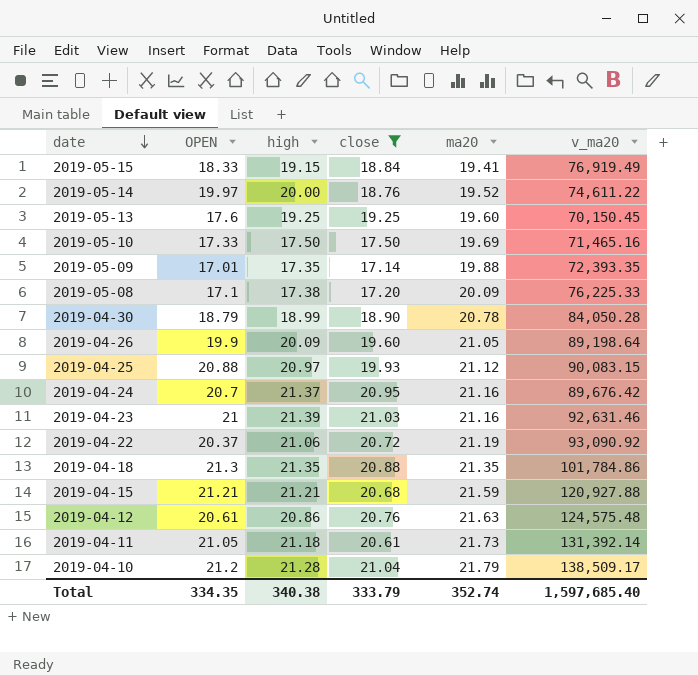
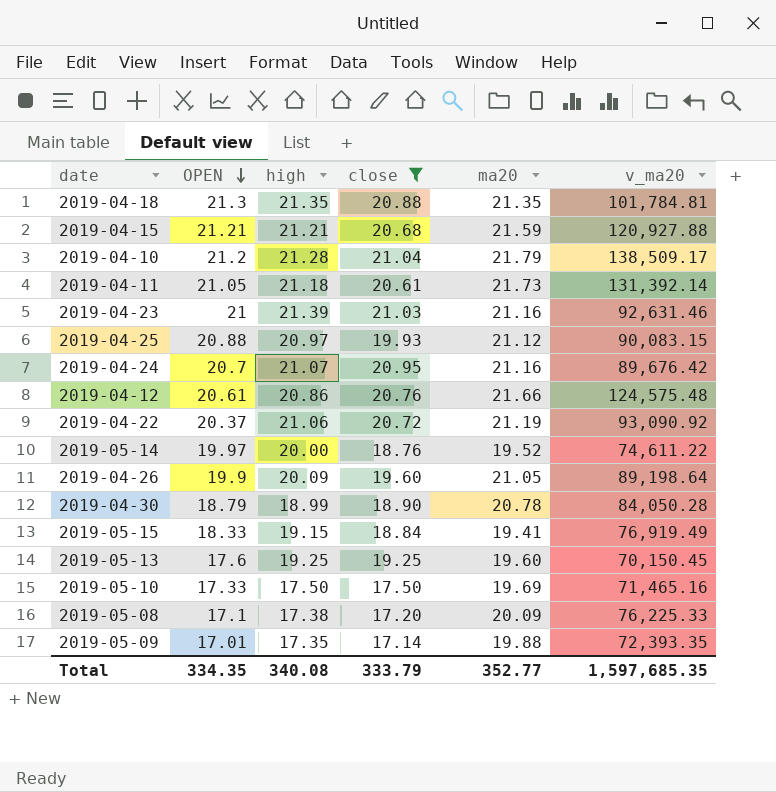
row order: date descending -> OPEN descending
2019-04-18 | v_ma20: 101,784.86 -> 101,784.81
2019-04-24 | high: 21.37 -> 21.07
2019-04-12 | ma20: 21.63 -> 21.66
Total | high: 340.38 -> 340.08
Total | ma20: 352.74 -> 352.77
Total | v_ma20: 1,597,685.40 -> 1,597,685.35

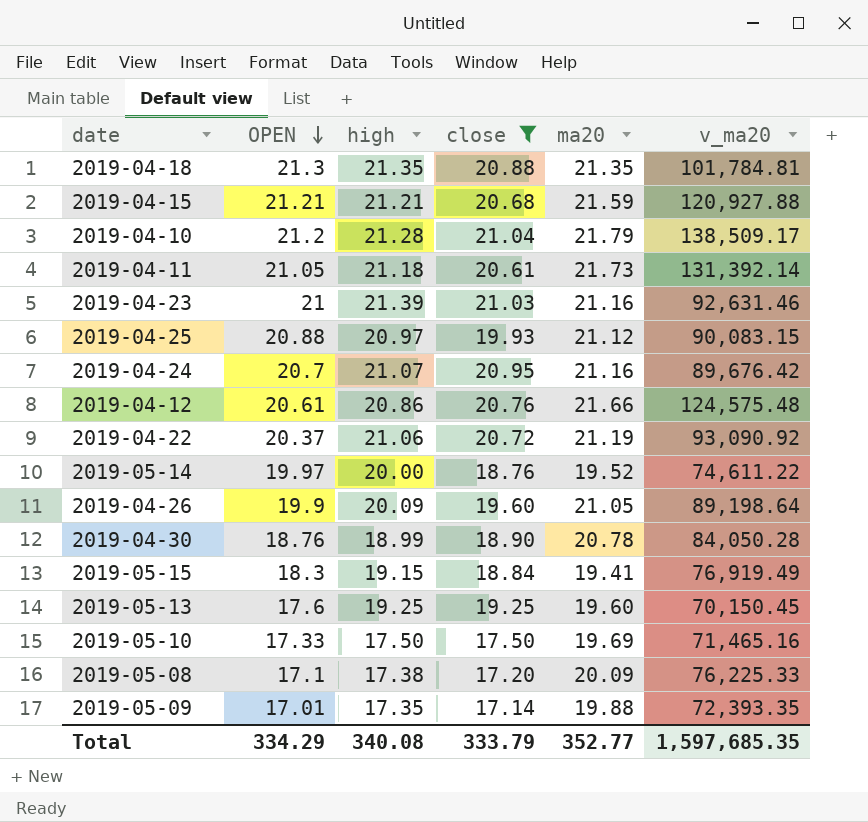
2019-04-30 | OPEN: 18.79 -> 18.76
2019-05-15 | OPEN: 18.33 -> 18.3
Total | OPEN: 334.35 -> 334.29

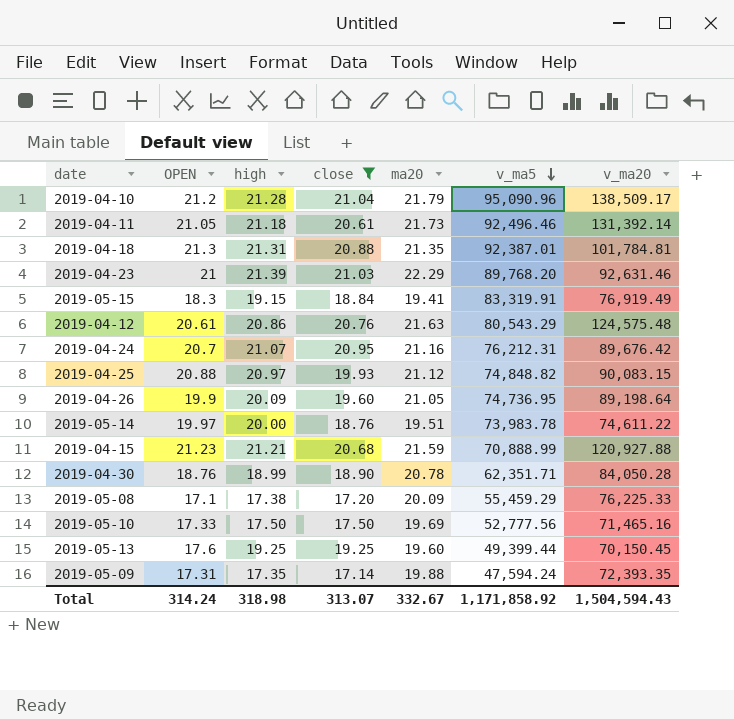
row order: OPEN descending -> v_ma5 descending
column v_ma5 | position: none -> 6
row 2019-04-22: 20.37 | 21.06 | 20.72 | 21.19 | 93,090.92 -> none
2019-04-18 | high: 21.35 -> 21.31
2019-04-23 | ma20: 21.16 -> 22.29
2019-04-12 | ma20: 21.66 -> 21.63
2019-05-14 | ma20: 19.52 -> 19.51
2019-04-15 | OPEN: 21.21 -> 21.23
2019-05-09 | OPEN: 17.01 -> 17.31
Total | OPEN: 334.29 -> 314.24
Total | high: 340.08 -> 318.98
Total | close: 333.79 -> 313.07
Total | ma20: 352.77 -> 332.67
Total | v_ma20: 1,597,685.35 -> 1,504,594.43

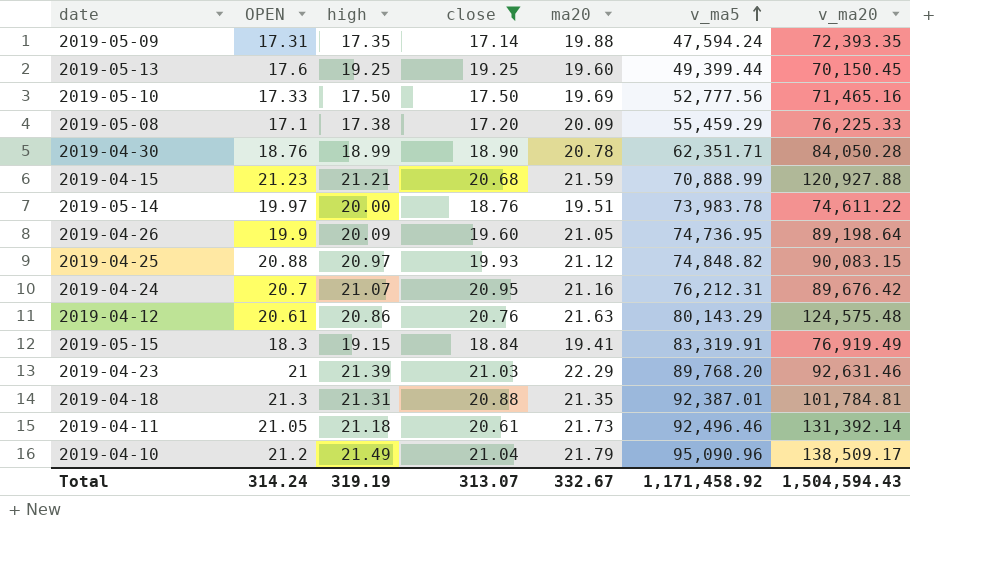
row order: v_ma5 descending -> v_ma5 ascending
2019-04-12 | v_ma5: 80,543.29 -> 80,143.29
2019-04-10 | high: 21.28 -> 21.49
Total | high: 318.98 -> 319.19
Total | v_ma5: 1,171,858.92 -> 1,171,458.92

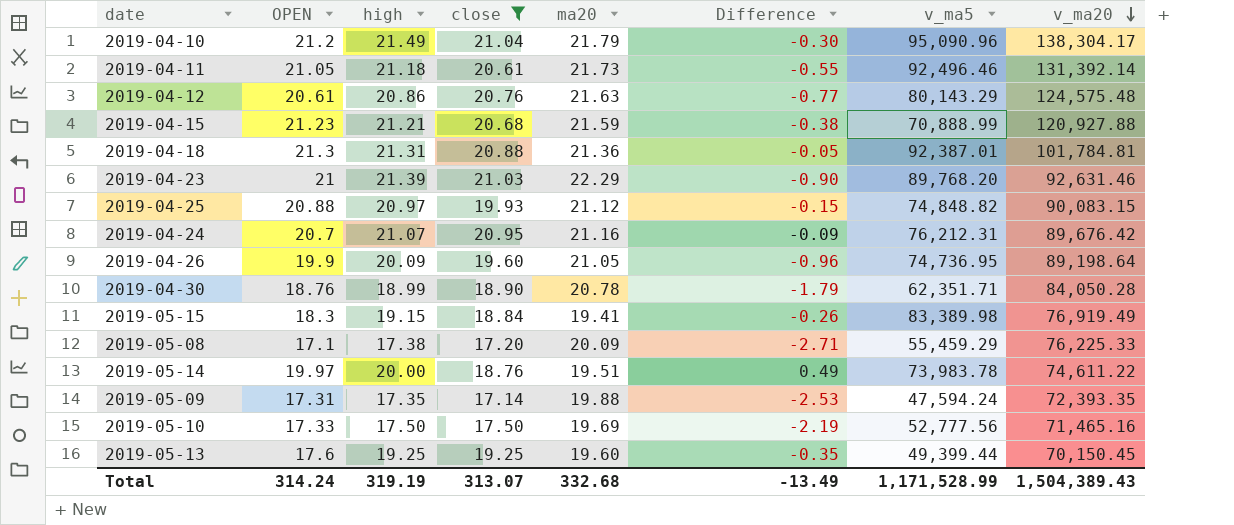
row order: v_ma5 ascending -> v_ma20 descending
column Difference | formula: none -> [high] - [ma20]
2019-04-10 | v_ma20: 138,509.17 -> 138,304.17
2019-04-18 | ma20: 21.35 -> 21.36
2019-05-15 | v_ma5: 83,319.91 -> 83,389.98
Total | ma20: 332.67 -> 332.68
Total | v_ma5: 1,171,458.92 -> 1,171,528.99
Total | v_ma20: 1,504,594.43 -> 1,504,389.43

